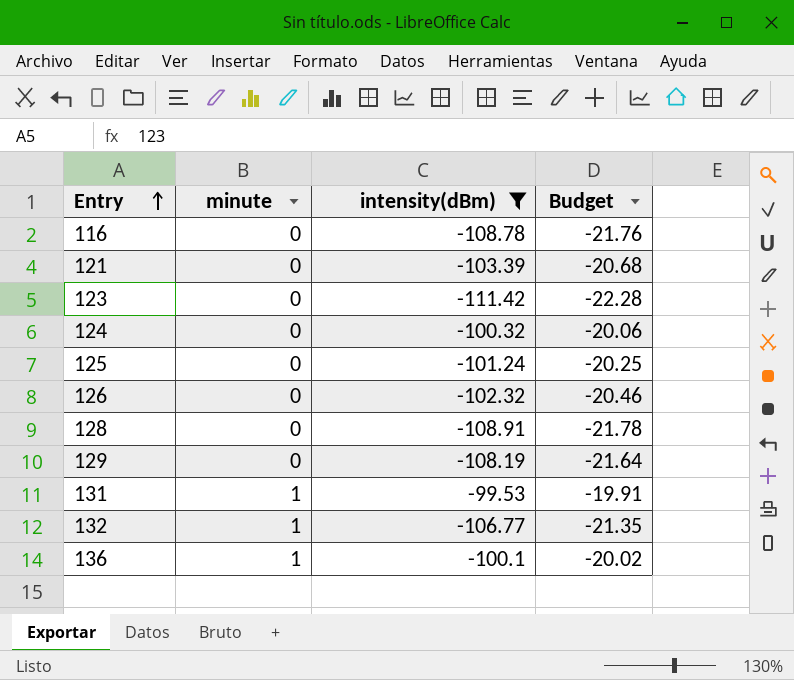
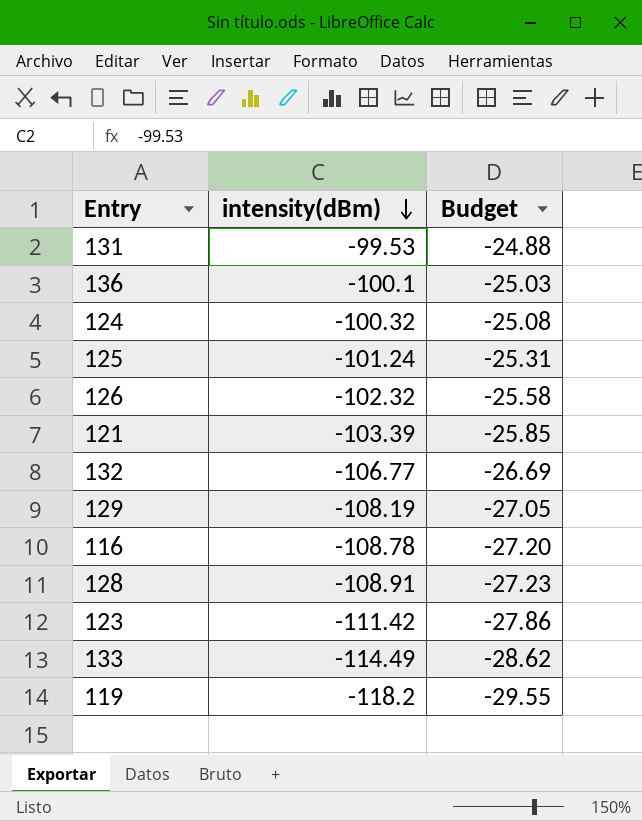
filter: intensity(dBm) >= -111.42 -> none
row order: Entry ascending -> intensity(dBm) descending
column minute | position: 2 -> none
column Budget | formula: [intensity(dBm)] * 0.2 -> [intensity(dBm)] * 0.25

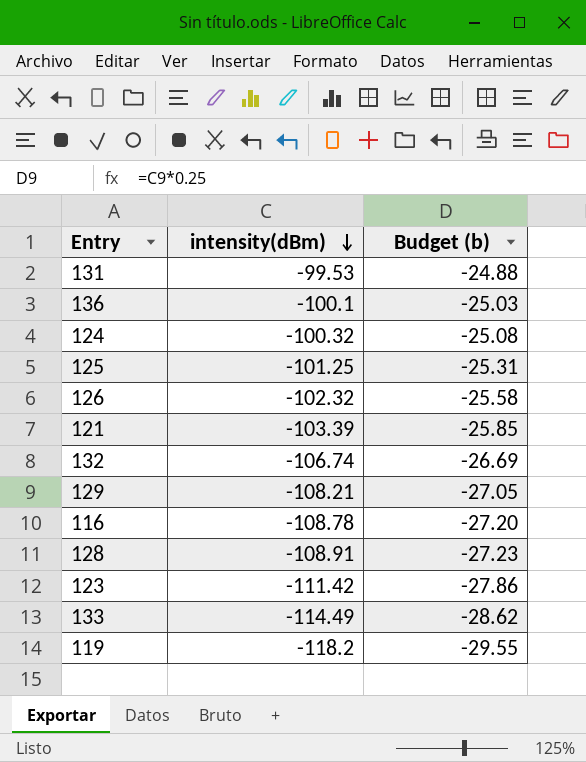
column name: Budget -> Budget (b)
125 | intensity(dBm): -101.24 -> -101.25
132 | intensity(dBm): -106.77 -> -106.74
129 | intensity(dBm): -108.19 -> -108.21

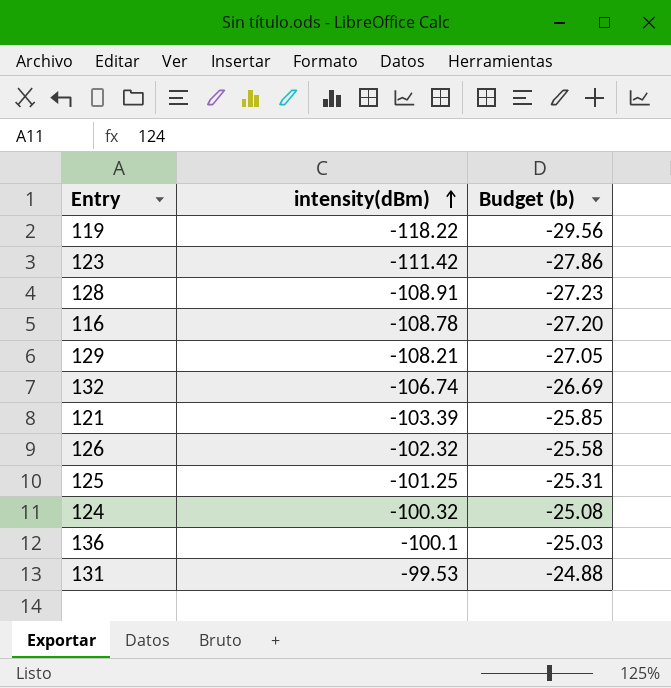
row order: intensity(dBm) descending -> intensity(dBm) ascending
row 133: -114.49 | -28.62 -> none
119 | intensity(dBm): -118.2 -> -118.22
119 | Budget (b): -29.55 -> -29.56

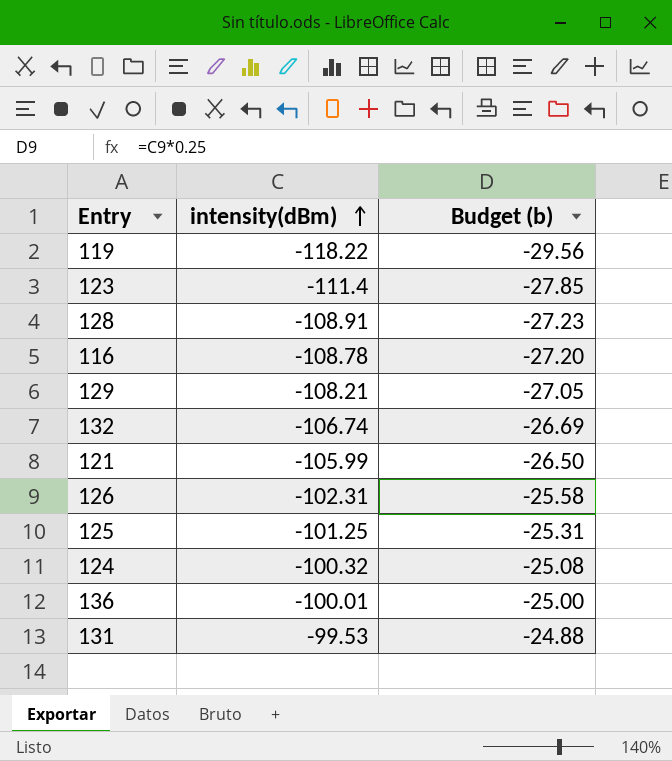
123 | intensity(dBm): -111.42 -> -111.4
123 | Budget (b): -27.86 -> -27.85
121 | intensity(dBm): -103.39 -> -105.99
121 | Budget (b): -25.85 -> -26.50
126 | intensity(dBm): -102.32 -> -102.31
136 | intensity(dBm): -100.1 -> -100.01
136 | Budget (b): -25.03 -> -25.00

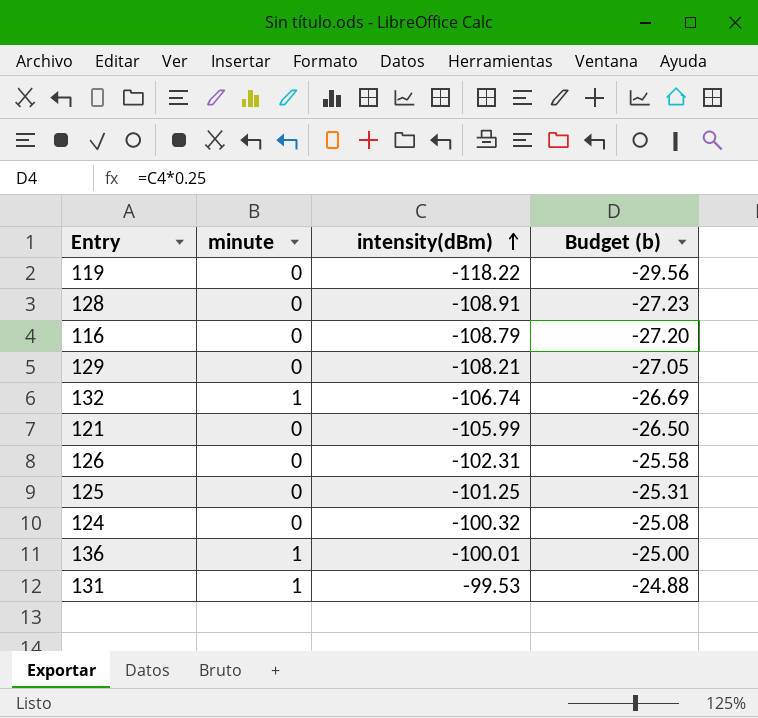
column minute | position: none -> 2
row 123: -111.4 | -27.85 -> none
116 | intensity(dBm): -108.78 -> -108.79

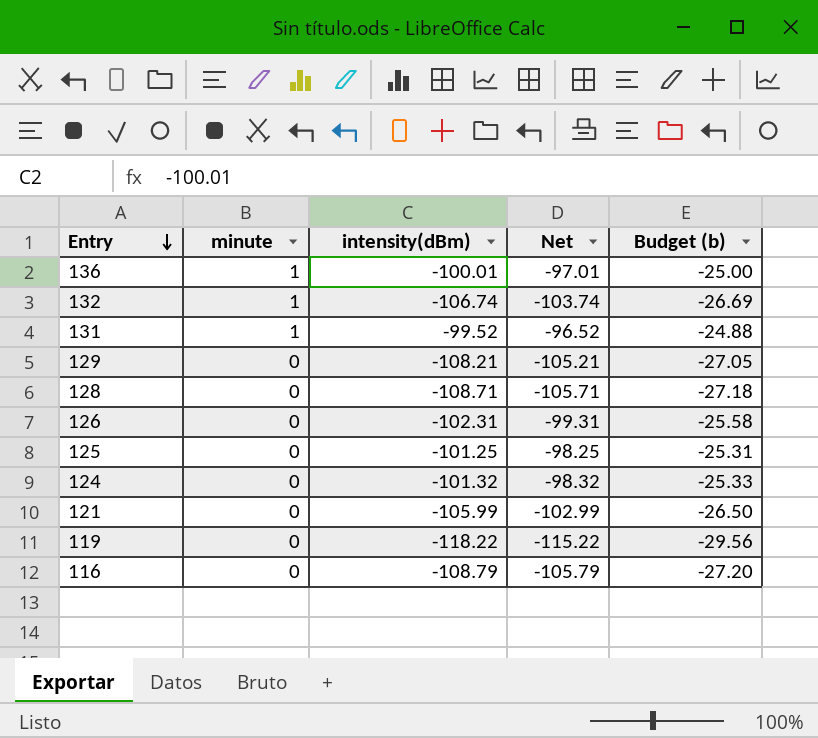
row order: intensity(dBm) ascending -> Entry descending
column Net | formula: none -> [intensity(dBm)] + 3
131 | intensity(dBm): -99.53 -> -99.52
128 | intensity(dBm): -108.91 -> -108.71
128 | Budget (b): -27.23 -> -27.18
124 | intensity(dBm): -100.32 -> -101.32
124 | Budget (b): -25.08 -> -25.33

